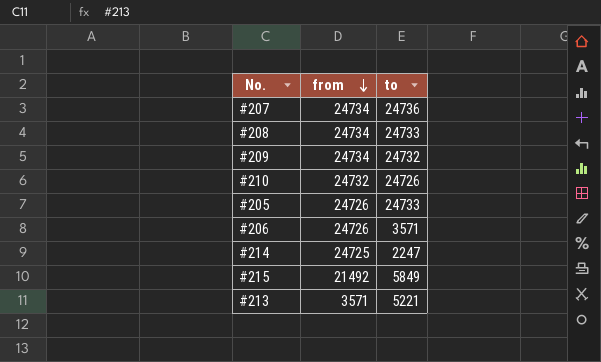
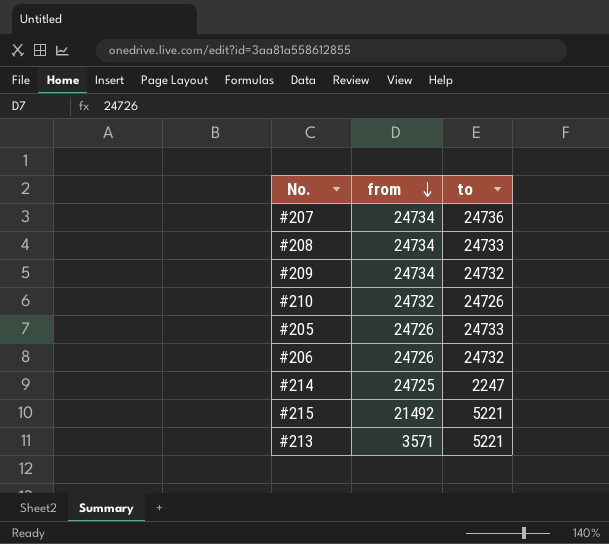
#206 | to: 3571 -> 24732
#215 | to: 5849 -> 5221

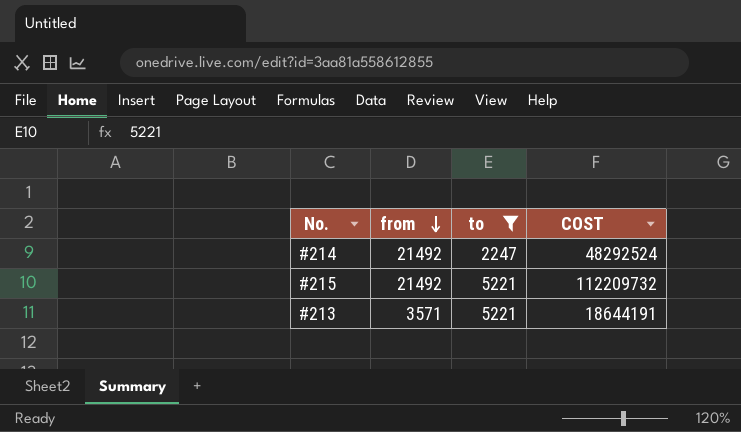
filter: none -> to <= 5221
column COST | formula: none -> [from] * [to]
#214 | from: 24725 -> 21492

